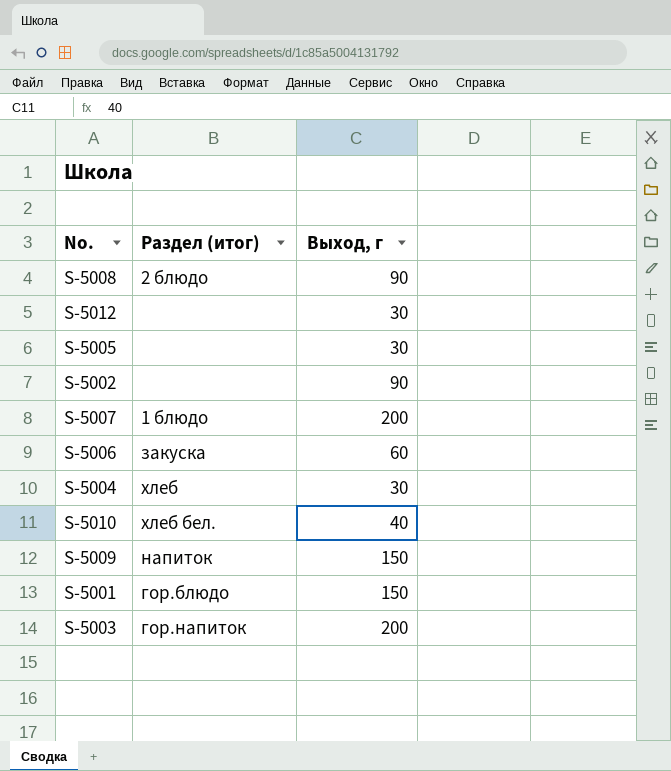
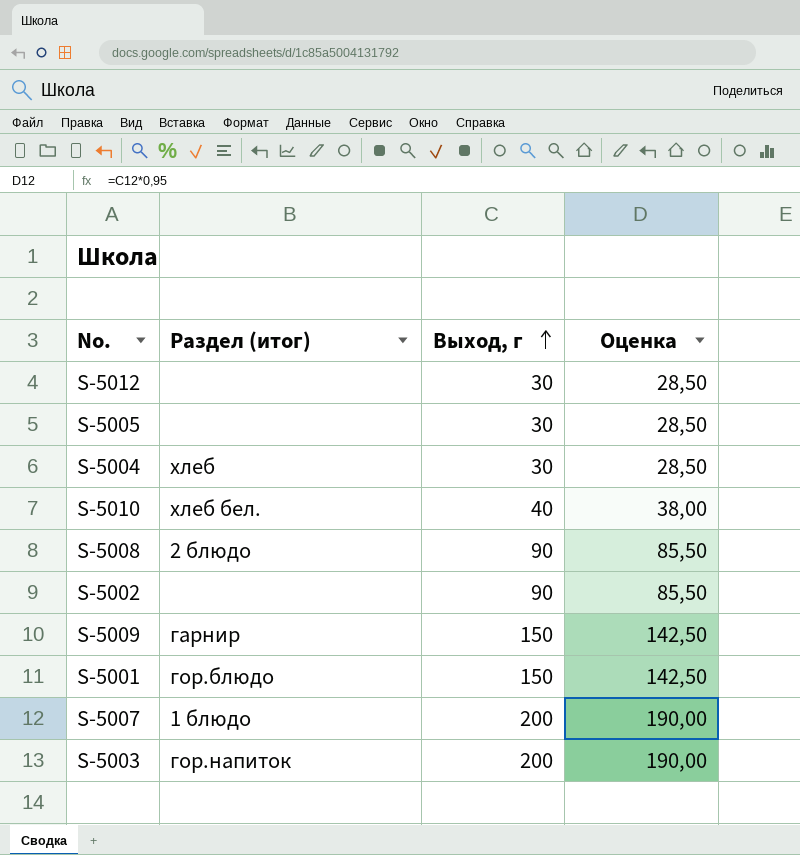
row order: none -> Выход, г ascending
column Оценка | formula: none -> [Выход, г] * 0,95
row S-5006: закуска | 60 -> none
S-5009 | Раздел (итог): напиток -> гарнир

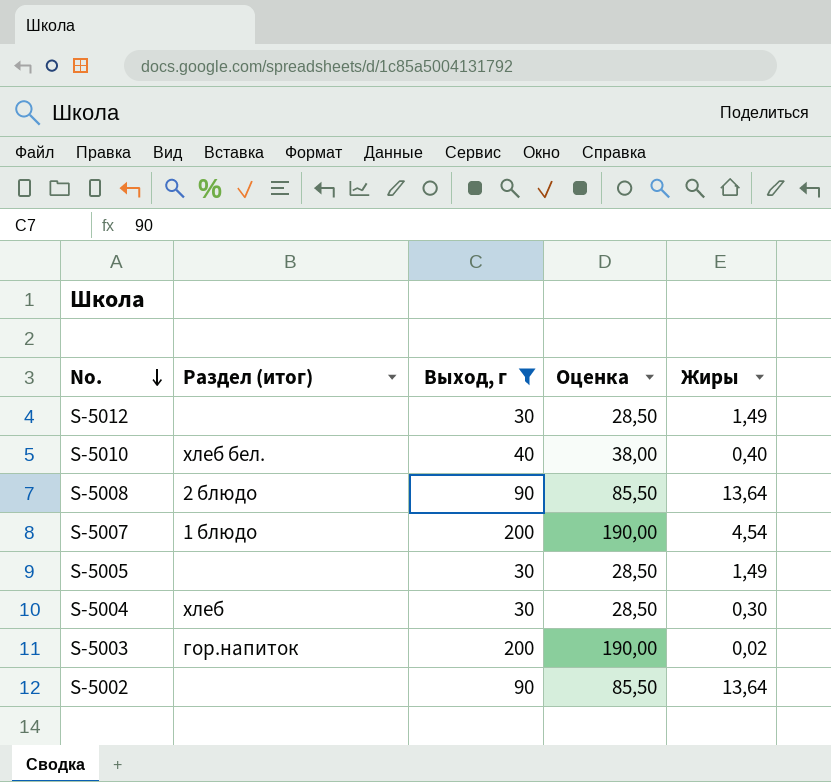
filter: none -> Выход, г != 150
row order: Выход, г ascending -> No. descending
column Жиры | position: none -> 5

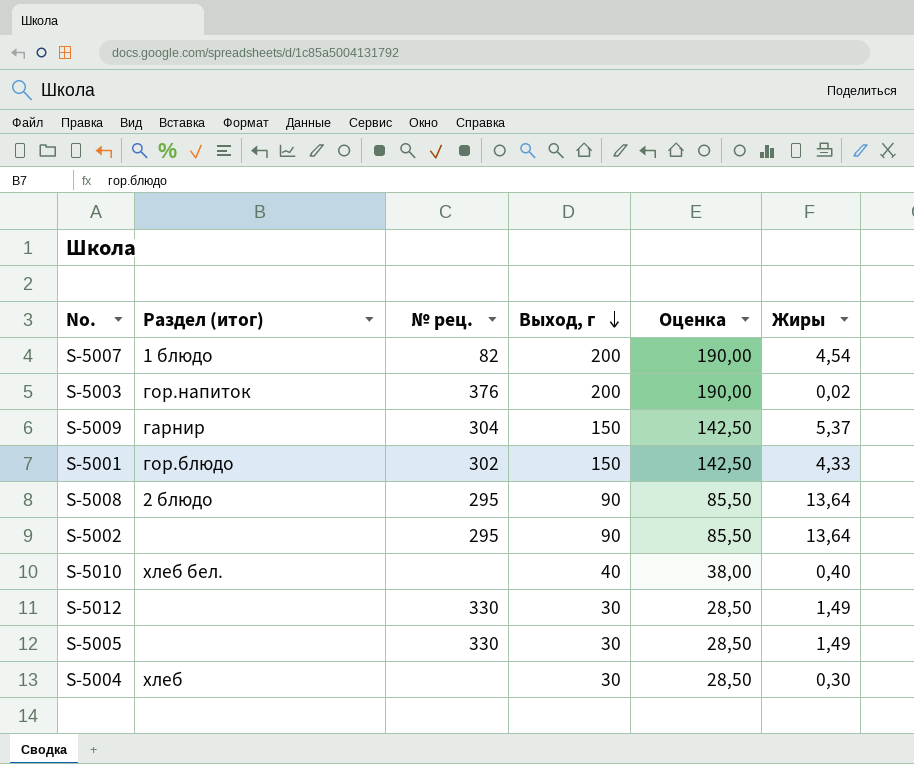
filter: Выход, г != 150 -> none
row order: No. descending -> Выход, г descending
column № рец. | position: none -> 3

